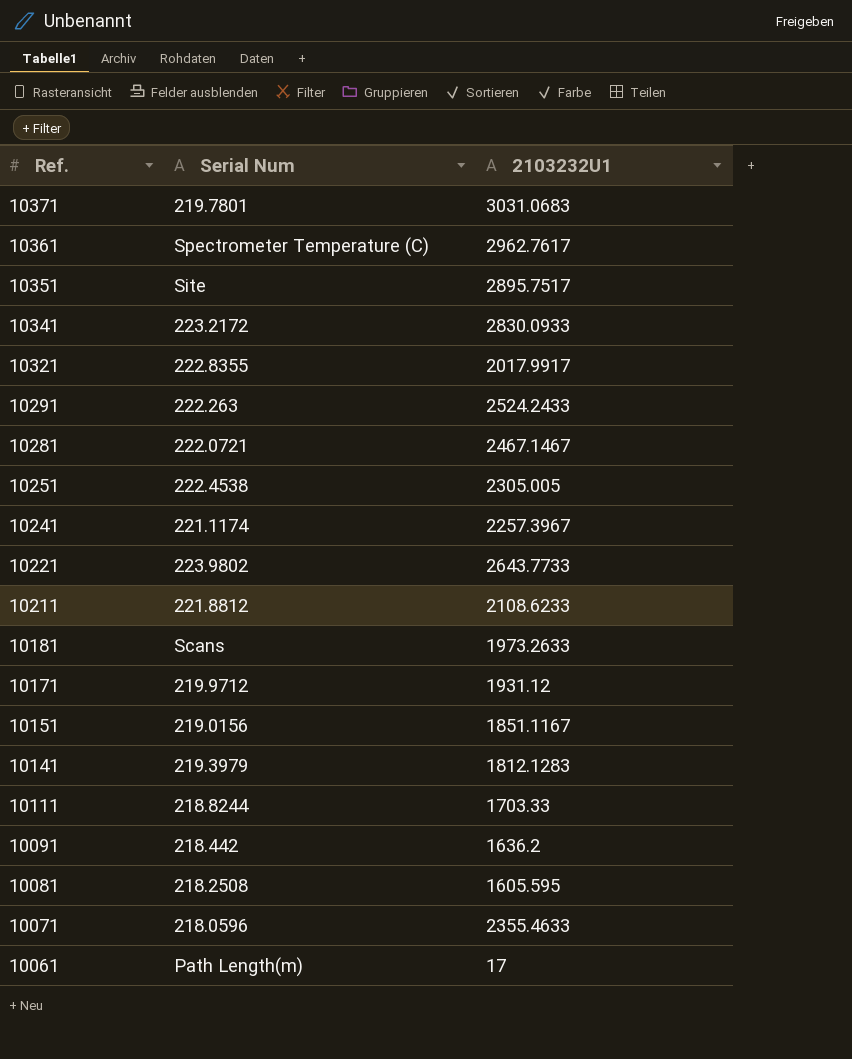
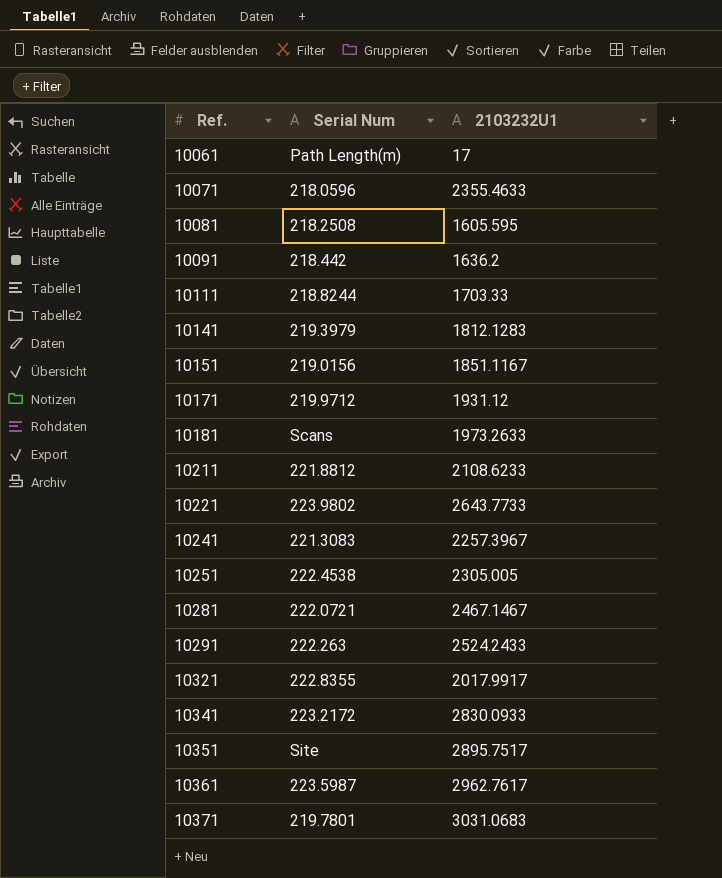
row order: Ref. descending -> Ref. ascending
10241 | Serial Num: 221.1174 -> 221.3083
10361 | Serial Num: Spectrometer Temperature (C) -> 223.5987

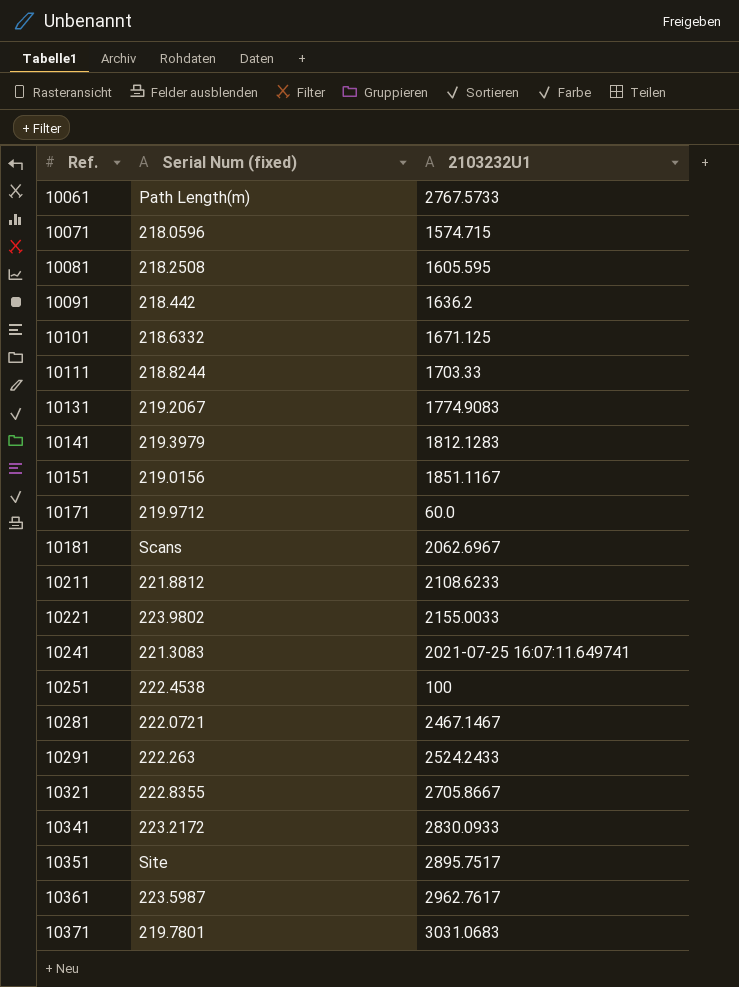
column name: Serial Num -> Serial Num (fixed)
10061 | 2103232U1: 17 -> 2767.5733
10071 | 2103232U1: 2355.4633 -> 1574.715
row 10101: none -> 218.6332 | 1671.125
row 10131: none -> 219.2067 | 1774.9083
10171 | 2103232U1: 1931.12 -> 60.0
10181 | 2103232U1: 1973.2633 -> 2062.6967
10221 | 2103232U1: 2643.7733 -> 2155.0033
10241 | 2103232U1: 2257.3967 -> 2021-07-25 16:07:11.649741
10251 | 2103232U1: 2305.005 -> 100
10321 | 2103232U1: 2017.9917 -> 2705.8667

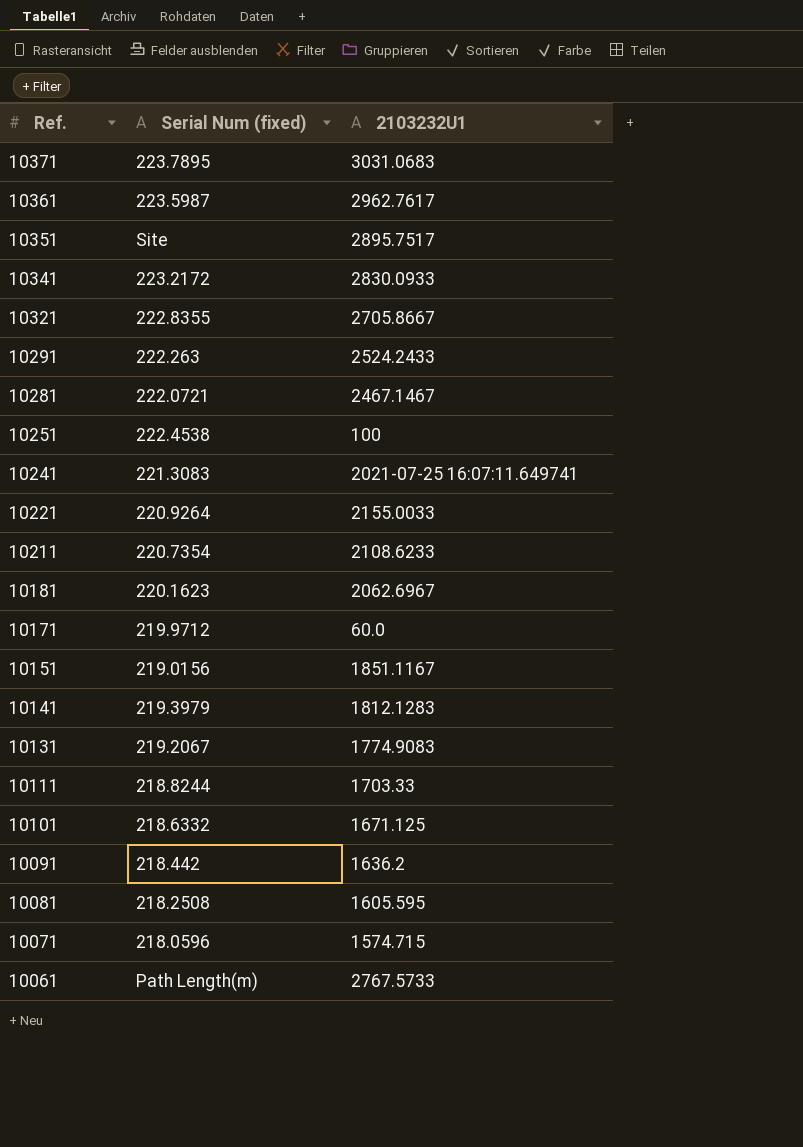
row order: Ref. ascending -> Ref. descending
10371 | Serial Num (fixed): 219.7801 -> 223.7895
10221 | Serial Num (fixed): 223.9802 -> 220.9264
10211 | Serial Num (fixed): 221.8812 -> 220.7354
10181 | Serial Num (fixed): Scans -> 220.1623

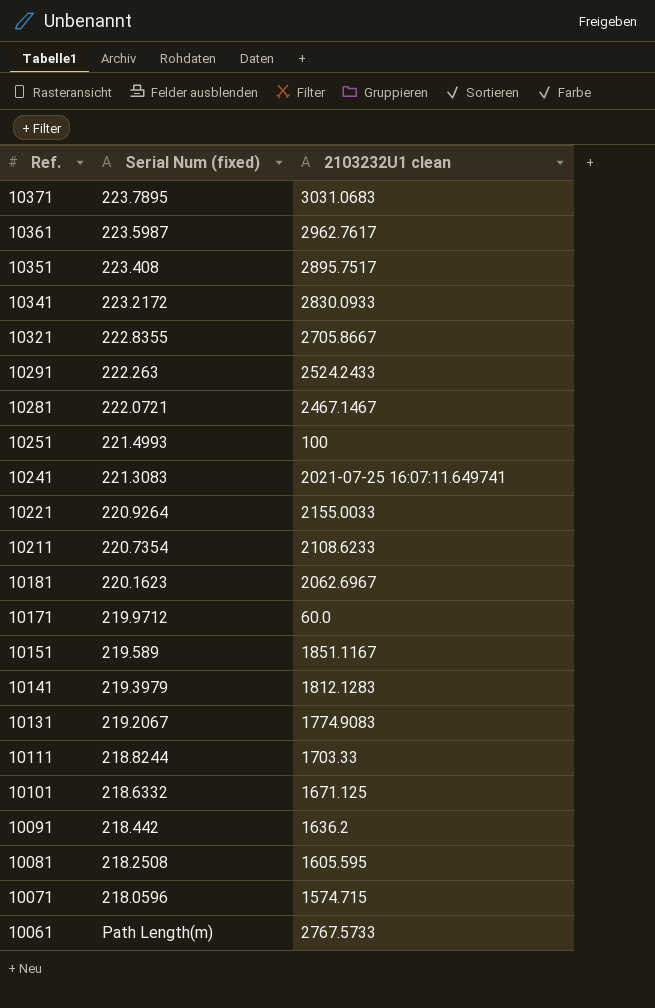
column name: 2103232U1 -> 2103232U1 clean
10351 | Serial Num (fixed): Site -> 223.408
10251 | Serial Num (fixed): 222.4538 -> 221.4993
10151 | Serial Num (fixed): 219.0156 -> 219.589

